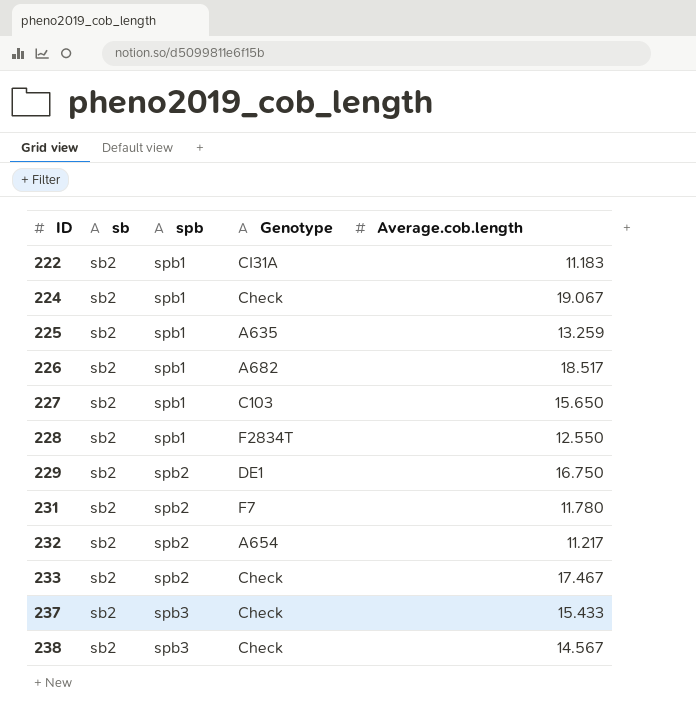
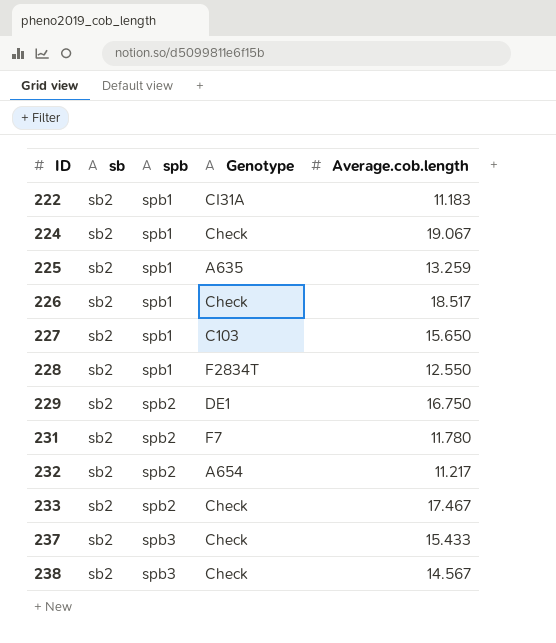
226 | Genotype: A682 -> Check

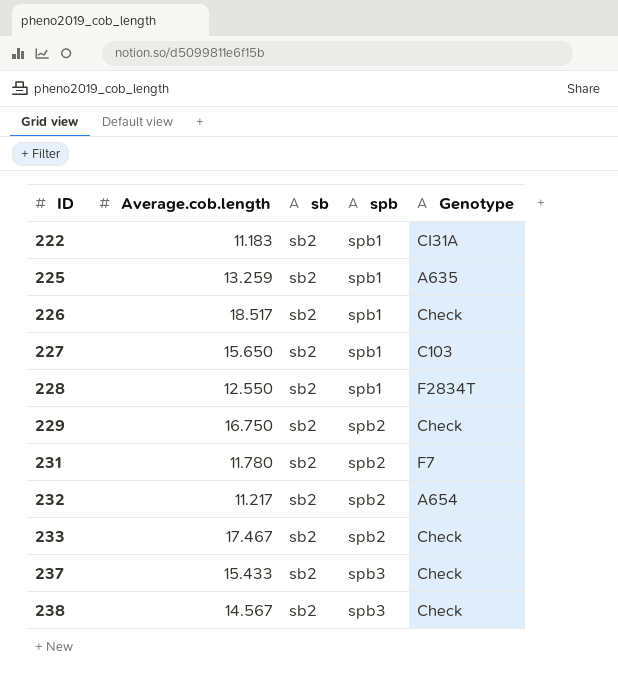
column Average.cob.length | position: 5 -> 2
row 224: sb2 | spb1 | Check | 19.067 -> none
229 | Genotype: DE1 -> Check

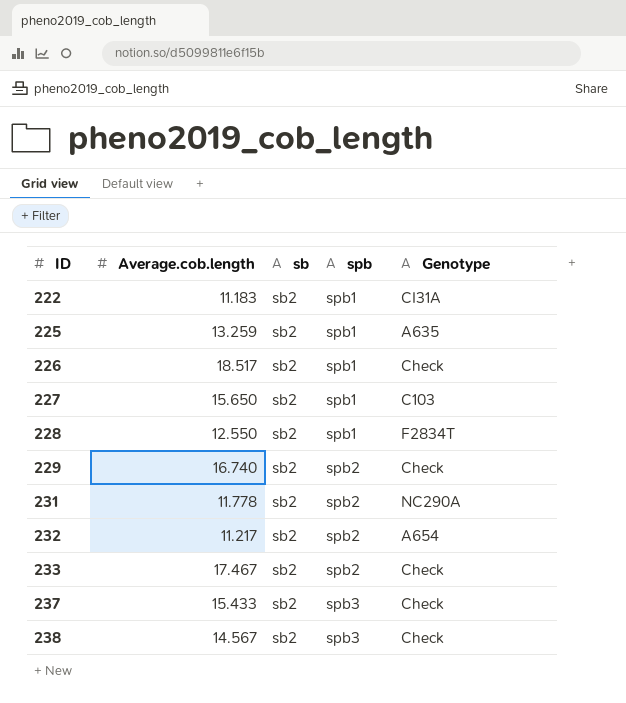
229 | Average.cob.length: 16.750 -> 16.740
231 | Average.cob.length: 11.780 -> 11.778
231 | Genotype: F7 -> NC290A

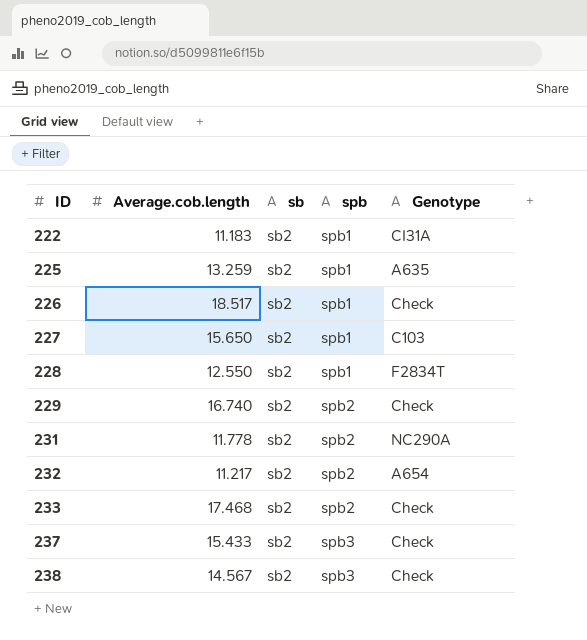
233 | Average.cob.length: 17.467 -> 17.468

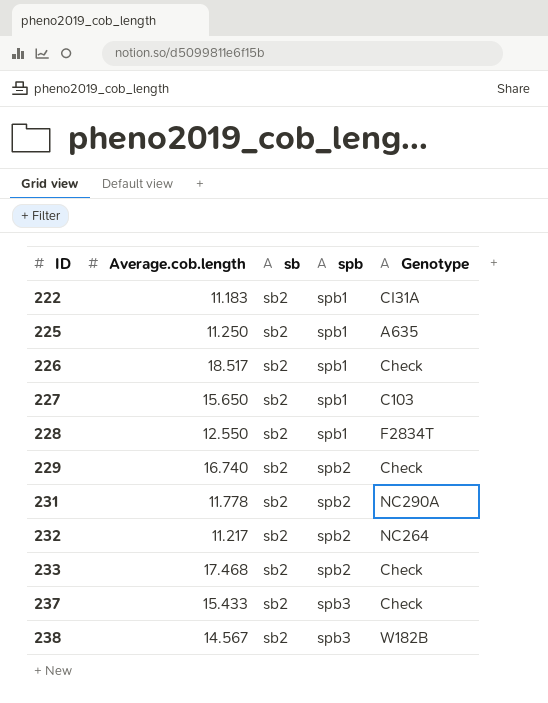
225 | Average.cob.length: 13.259 -> 11.250
232 | Genotype: A654 -> NC264
238 | Genotype: Check -> W182B

